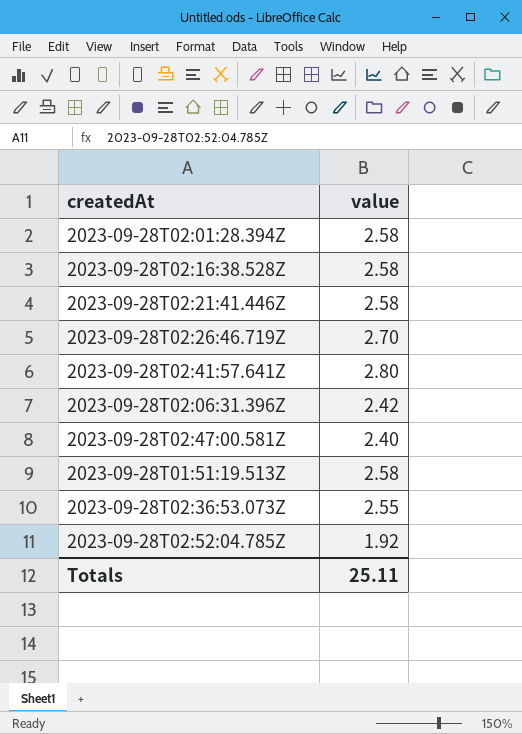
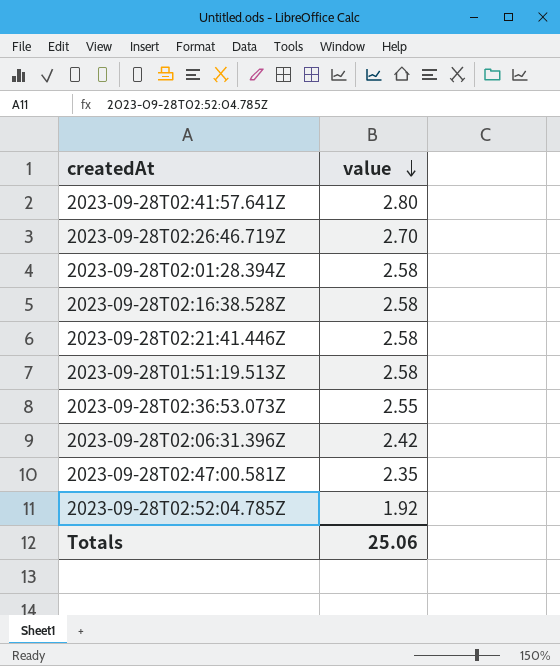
row order: none -> value descending
2023-09-28T02:47:00.581Z | value: 2.40 -> 2.35
Totals | value: 25.11 -> 25.06

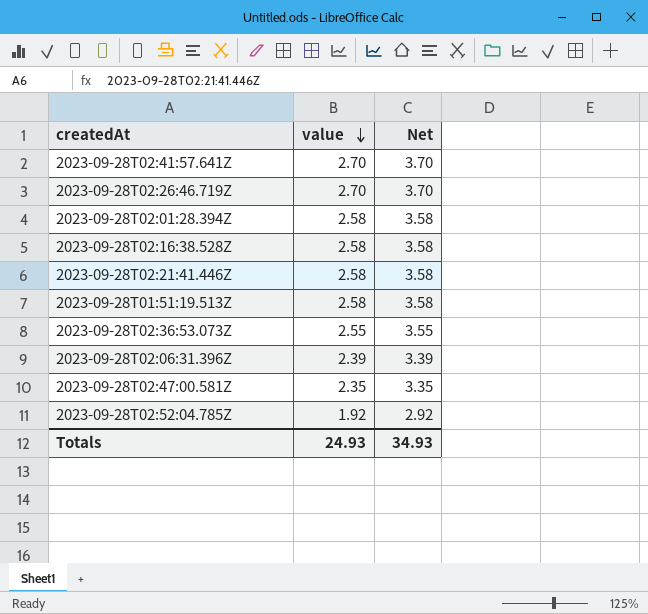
column Net | formula: none -> [value] + 1
2023-09-28T02:41:57.641Z | value: 2.80 -> 2.70
2023-09-28T02:06:31.396Z | value: 2.42 -> 2.39
Totals | value: 25.06 -> 24.93

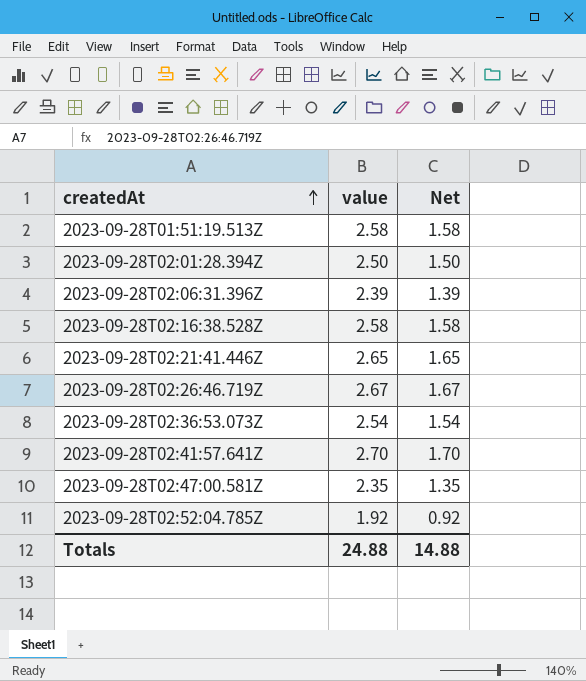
row order: value descending -> createdAt ascending
column Net | formula: [value] + 1 -> [value] - 1
2023-09-28T02:01:28.394Z | value: 2.58 -> 2.50
2023-09-28T02:21:41.446Z | value: 2.58 -> 2.65
2023-09-28T02:26:46.719Z | value: 2.70 -> 2.67
2023-09-28T02:36:53.073Z | value: 2.55 -> 2.54
Totals | value: 24.93 -> 24.88
Totals | Net: 34.93 -> 14.88

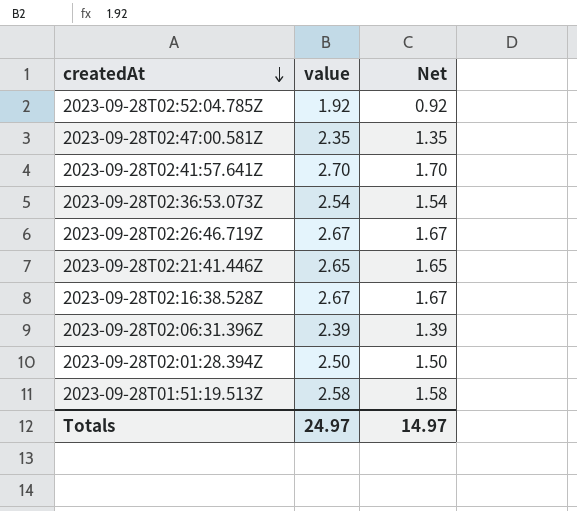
row order: createdAt ascending -> createdAt descending
2023-09-28T02:16:38.528Z | value: 2.58 -> 2.67
2023-09-28T02:16:38.528Z | Net: 1.58 -> 1.67
Totals | value: 24.88 -> 24.97
Totals | Net: 14.88 -> 14.97

